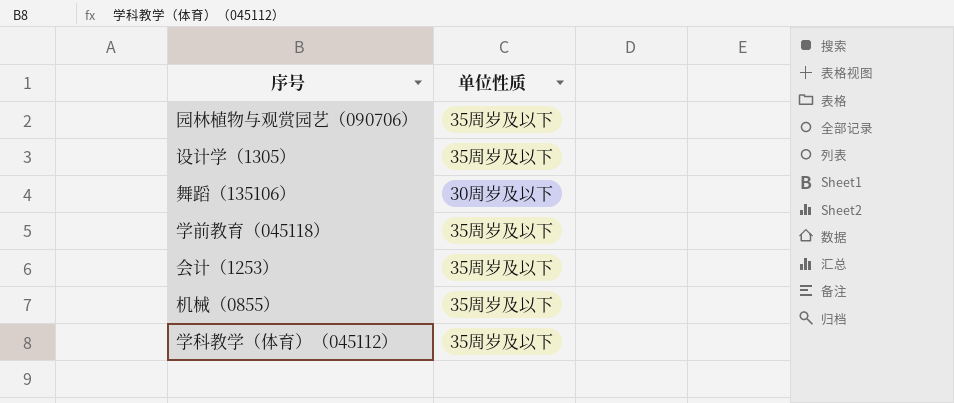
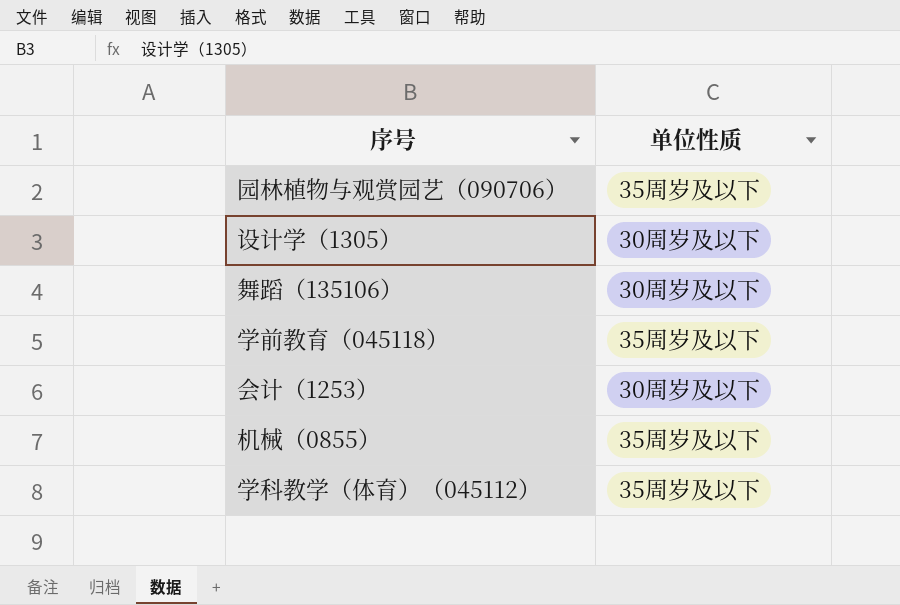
设计学（1305） | 单位性质: 35周岁及以下 -> 30周岁及以下
会计（1253） | 单位性质: 35周岁及以下 -> 30周岁及以下

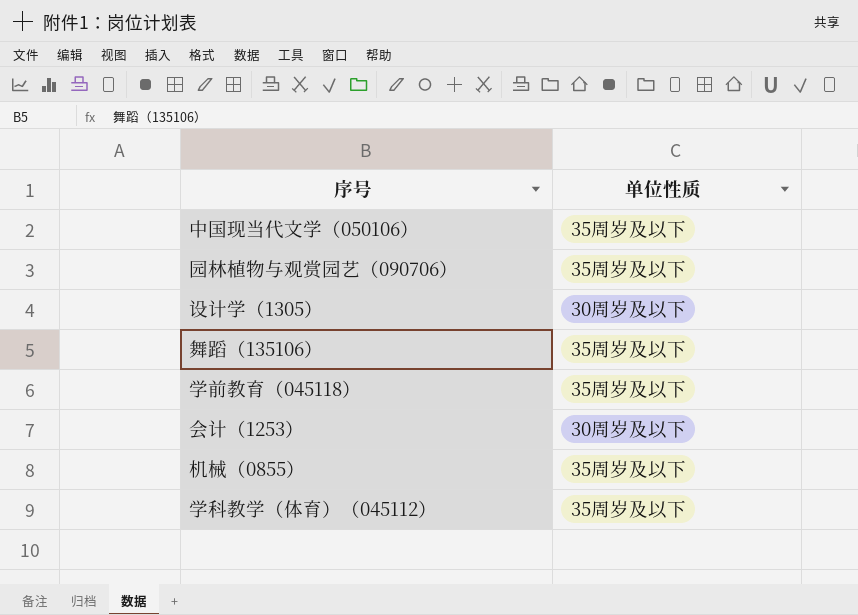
row 中国现当代文学（050106）: none -> 35周岁及以下
舞蹈（135106） | 单位性质: 30周岁及以下 -> 35周岁及以下

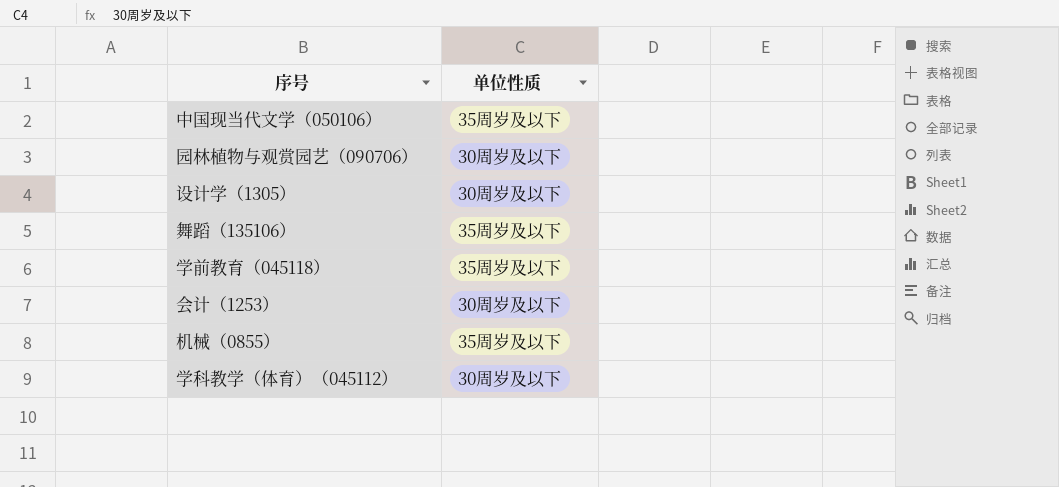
园林植物与观赏园艺（090706） | 单位性质: 35周岁及以下 -> 30周岁及以下
学科教学（体育）（045112） | 单位性质: 35周岁及以下 -> 30周岁及以下

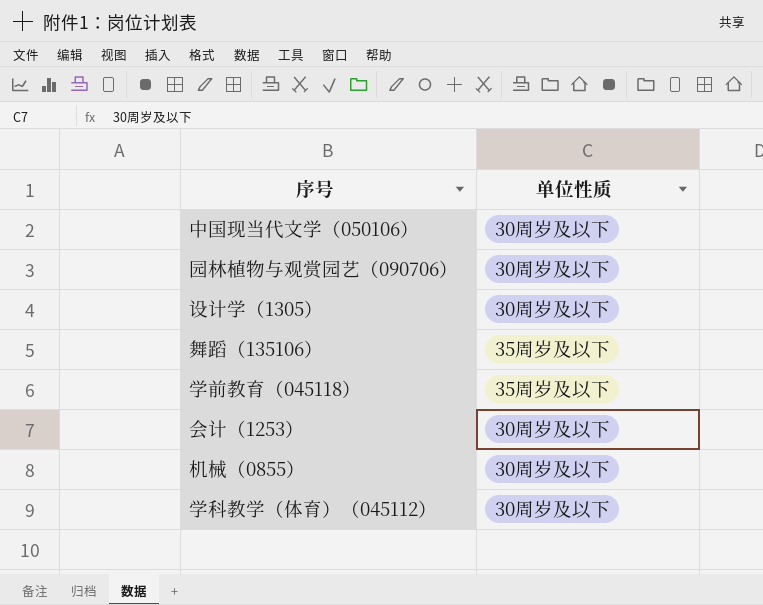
中国现当代文学（050106） | 单位性质: 35周岁及以下 -> 30周岁及以下
机械（0855） | 单位性质: 35周岁及以下 -> 30周岁及以下

